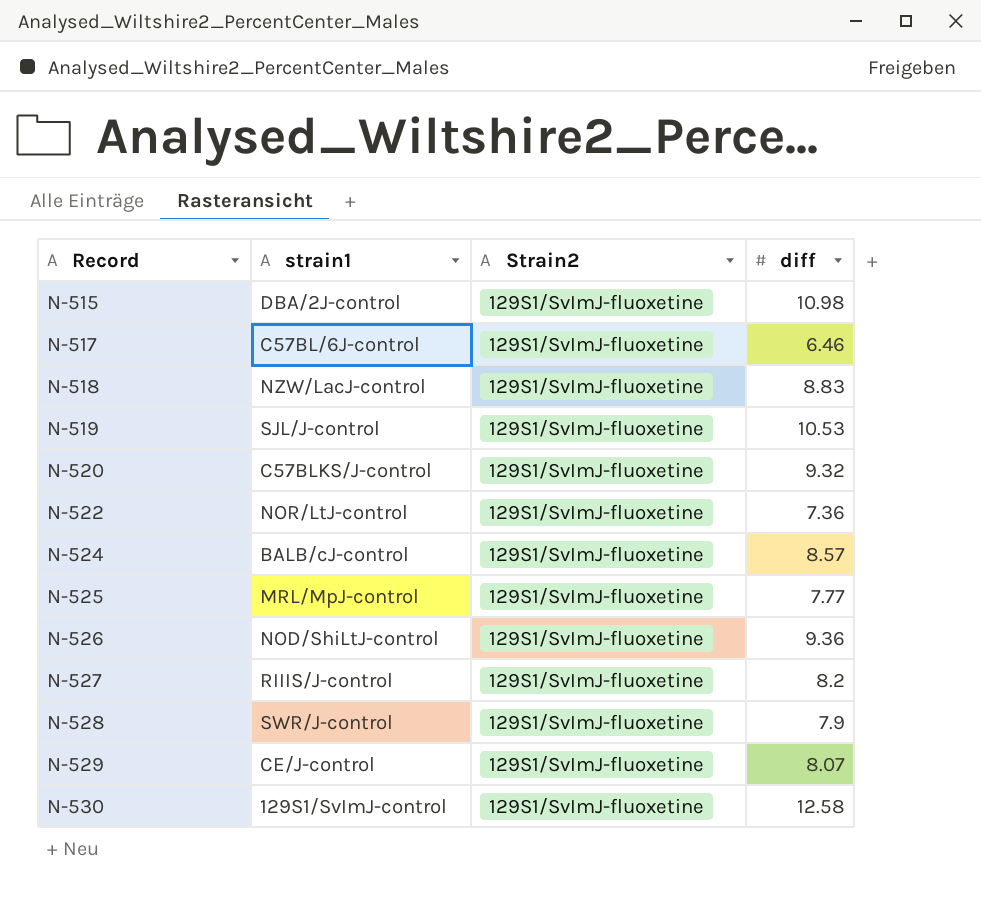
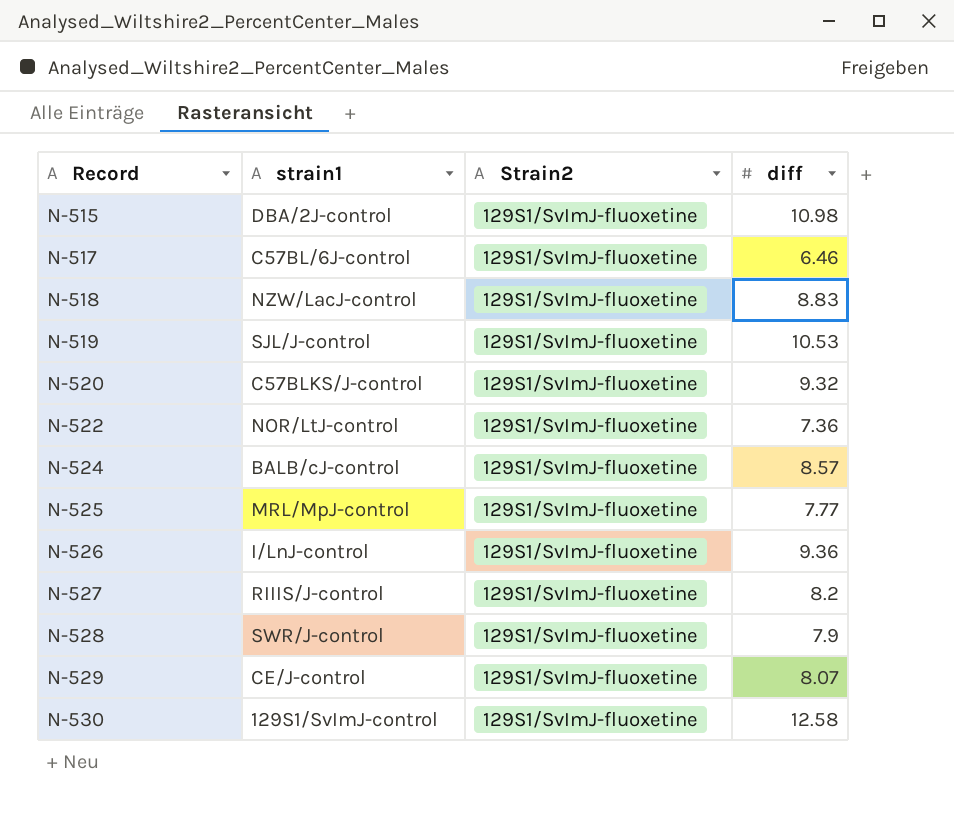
N-526 | strain1: NOD/ShiLtJ-control -> I/LnJ-control

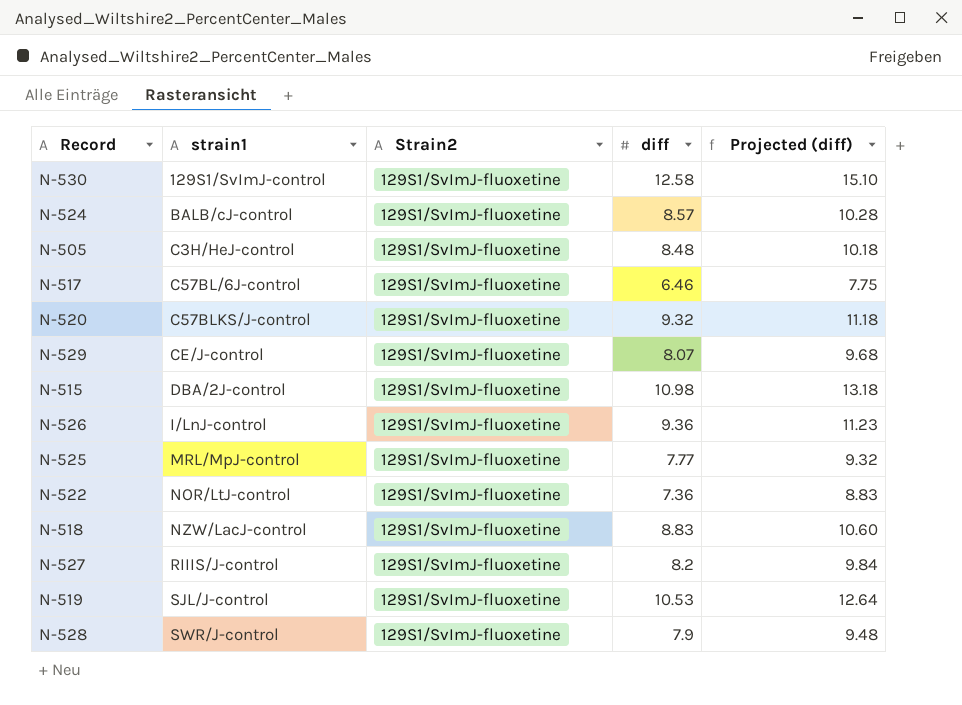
row order: Record ascending -> strain1 ascending
column Projected (diff) | formula: none -> [diff] * 1.2
row N-505: none -> C3H/HeJ-control | 129S1/SvImJ-fluoxetine | 8.48 | 10.18

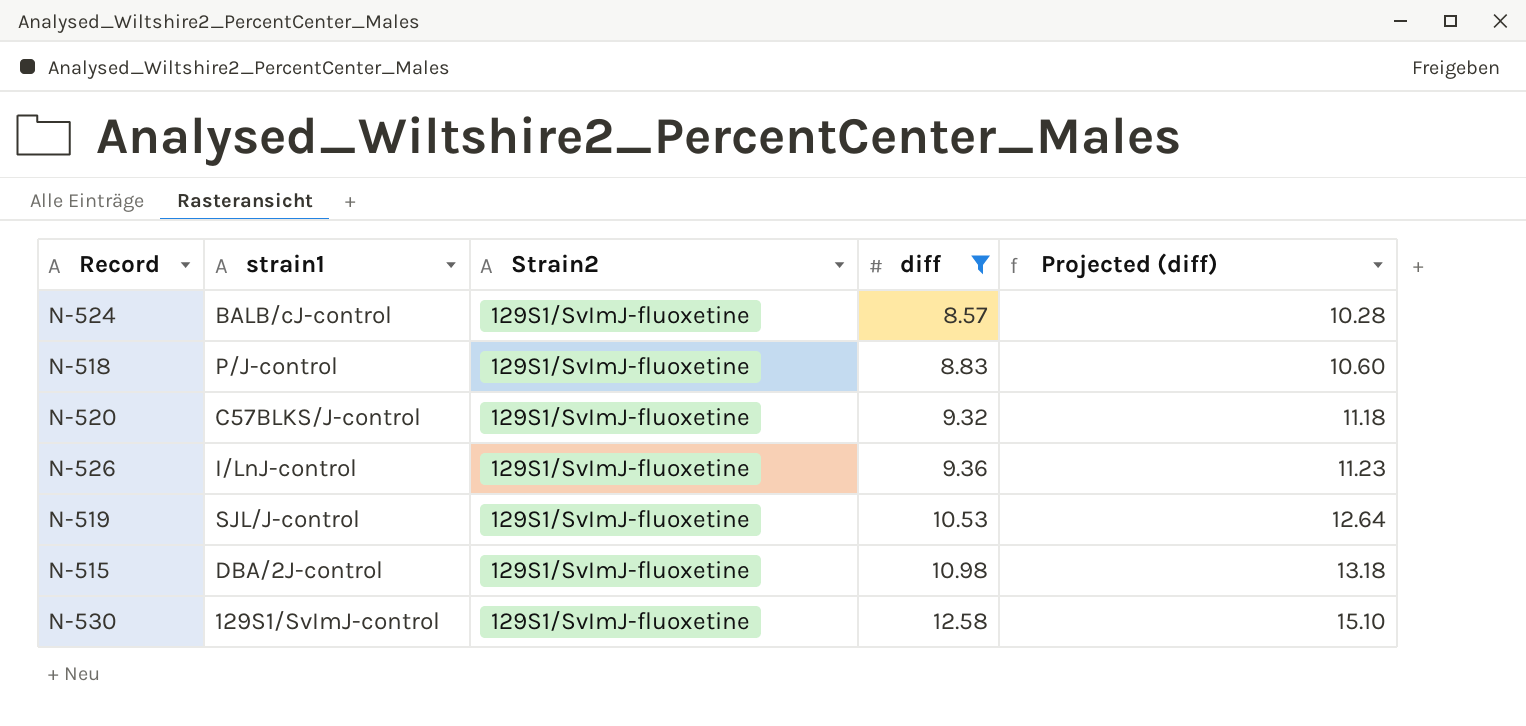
filter: none -> diff >= 8.57
row order: strain1 ascending -> diff ascending
N-518 | strain1: NZW/LacJ-control -> P/J-control

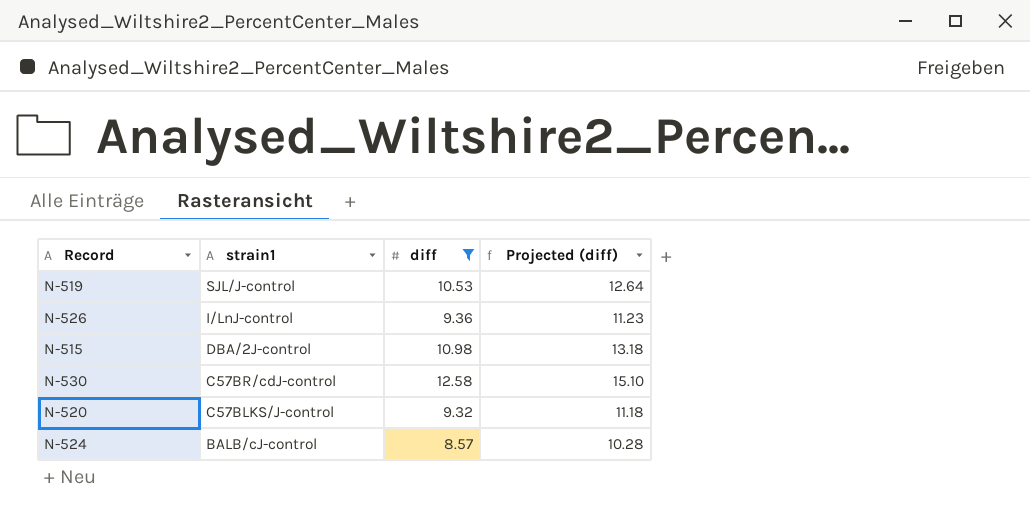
row order: diff ascending -> strain1 descending
column Strain2 | position: 3 -> none
row N-518: P/J-control | 129S1/SvImJ-fluoxetine | 8.83 | 10.60 -> none
N-530 | strain1: 129S1/SvImJ-control -> C57BR/cdJ-control

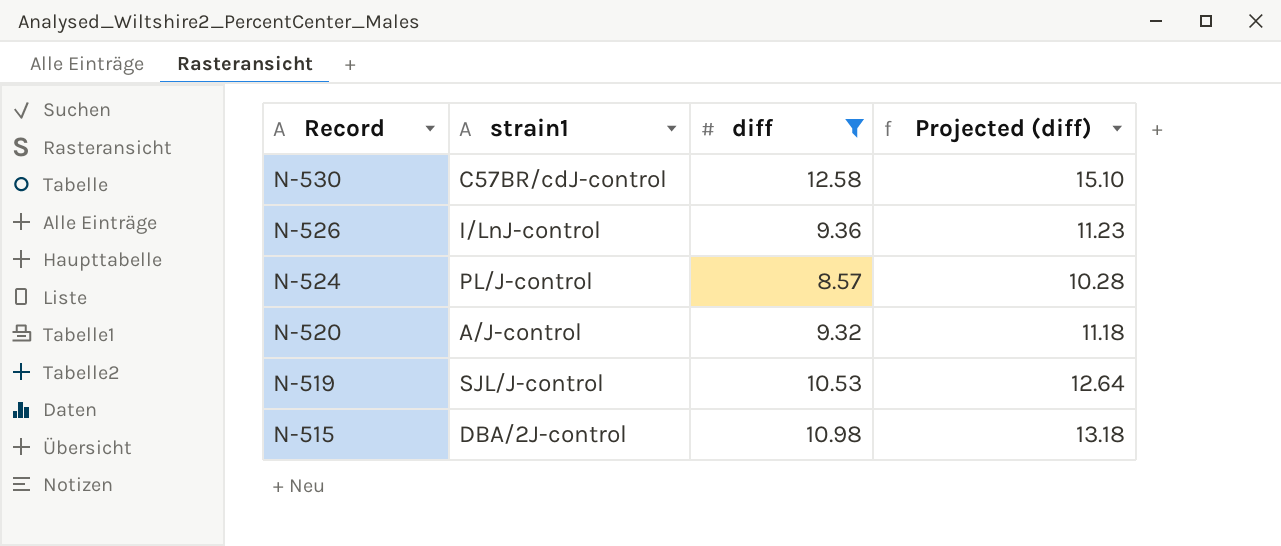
row order: strain1 descending -> Record descending
N-524 | strain1: BALB/cJ-control -> PL/J-control
N-520 | strain1: C57BLKS/J-control -> A/J-control

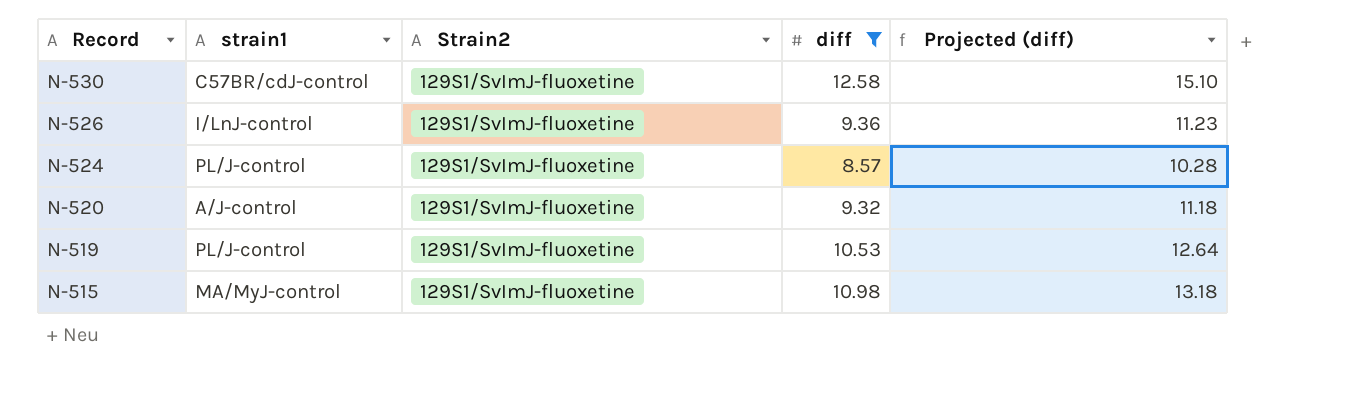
column Strain2 | position: none -> 3
N-519 | strain1: SJL/J-control -> PL/J-control
N-515 | strain1: DBA/2J-control -> MA/MyJ-control

